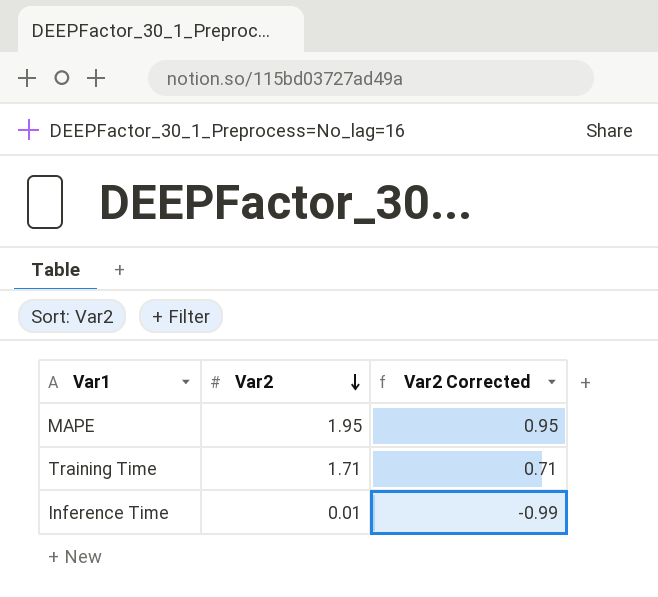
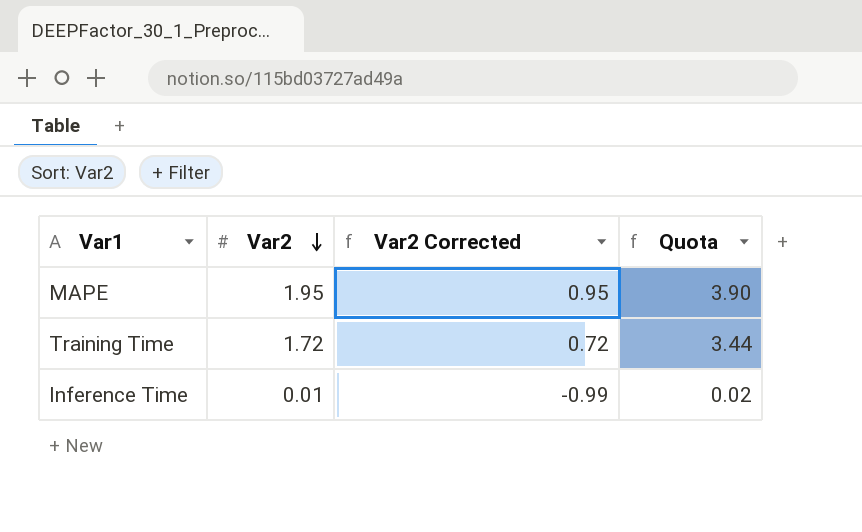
column Quota | formula: none -> [Var2] * 2
Training Time | Var2: 1.71 -> 1.72
Training Time | Var2 Corrected: 0.71 -> 0.72

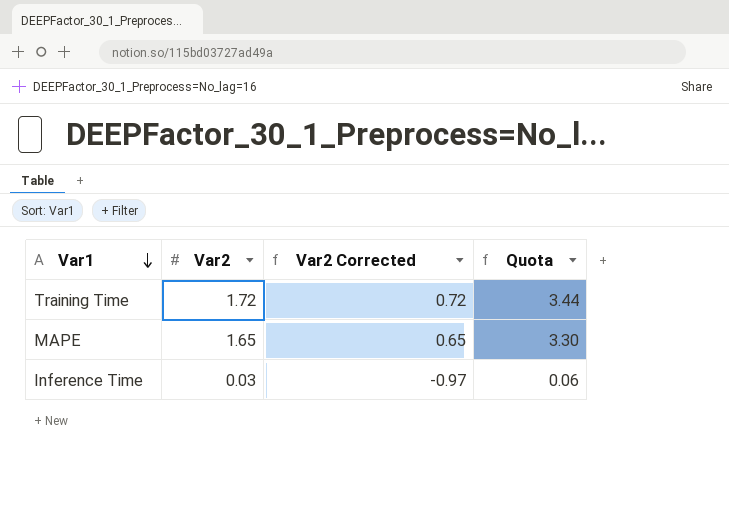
row order: Var2 descending -> Var1 descending
MAPE | Var2: 1.95 -> 1.65
MAPE | Var2 Corrected: 0.95 -> 0.65
MAPE | Quota: 3.90 -> 3.30
Inference Time | Var2: 0.01 -> 0.03
Inference Time | Var2 Corrected: -0.99 -> -0.97
Inference Time | Quota: 0.02 -> 0.06

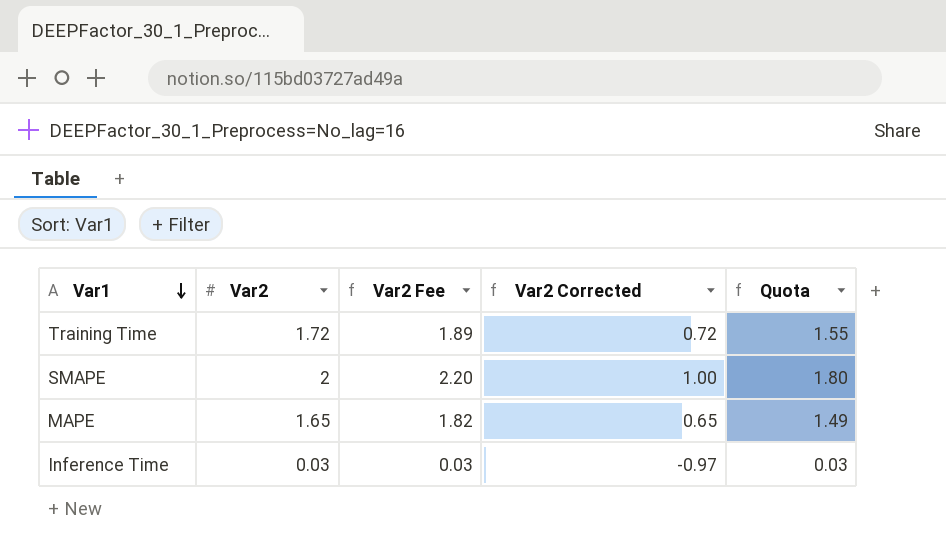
column Var2 Fee | formula: none -> [Var2] * 1.1
column Quota | formula: [Var2] * 2 -> [Var2] * 0.9
row SMAPE: none -> 2 | 2.20 | 1.00 | 1.80

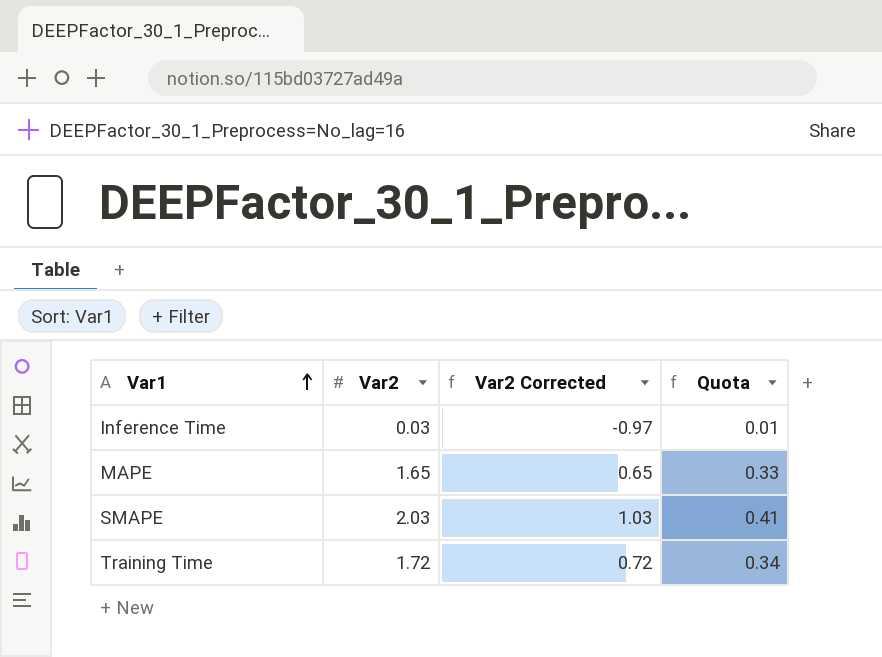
row order: Var1 descending -> Var1 ascending
column Var2 Fee | formula: [Var2] * 1.1 -> none
column Quota | formula: [Var2] * 0.9 -> [Var2] * 0.2
SMAPE | Var2: 2 -> 2.03
SMAPE | Var2 Corrected: 1.00 -> 1.03

